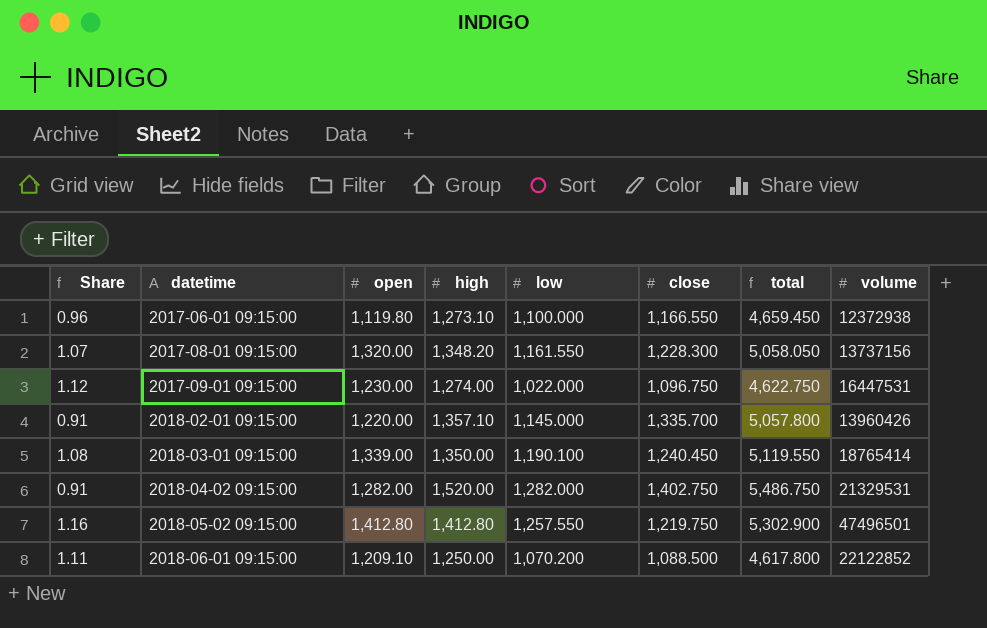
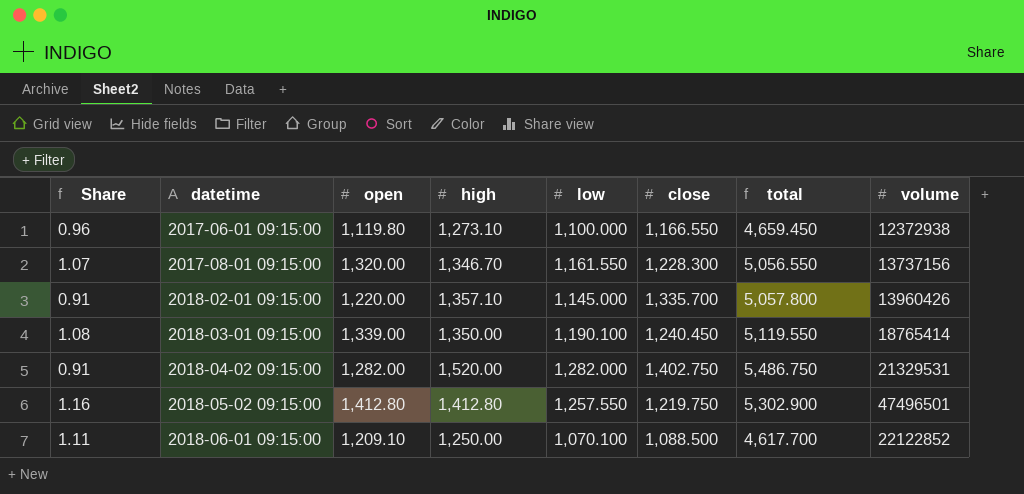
row 2017-09-01 09:15:00: 1.12 | 1,230.00 | 1,274.00 | 1,022.000 | 1,096.750 | 4,622.750 | 16447531 -> none
2017-08-01 09:15:00 | high: 1,348.20 -> 1,346.70
2017-08-01 09:15:00 | total: 5,058.050 -> 5,056.550
2018-06-01 09:15:00 | low: 1,070.200 -> 1,070.100
2018-06-01 09:15:00 | total: 4,617.800 -> 4,617.700

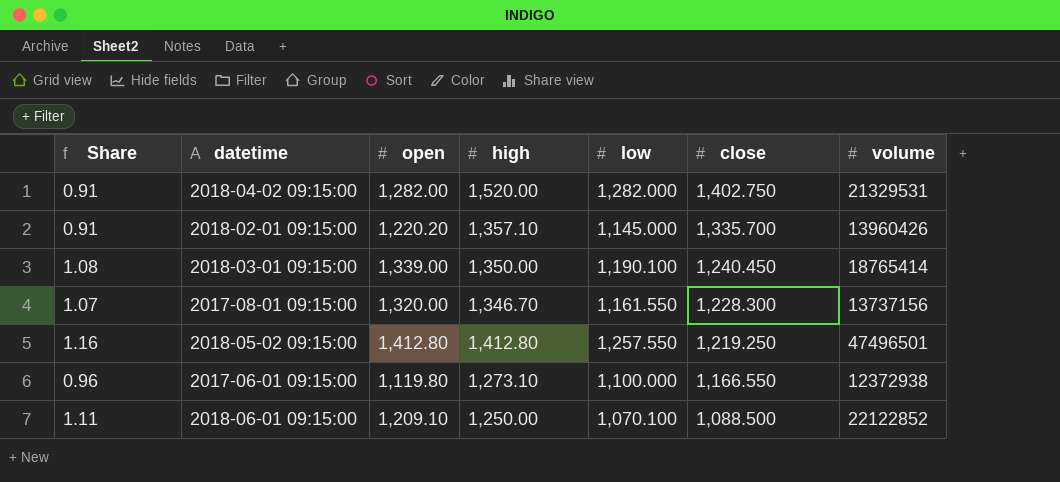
row order: datetime ascending -> close descending
column total | formula: [open] + [high] + [low] + [close] -> none
2018-02-01 09:15:00 | open: 1,220.00 -> 1,220.20
2018-05-02 09:15:00 | close: 1,219.750 -> 1,219.250

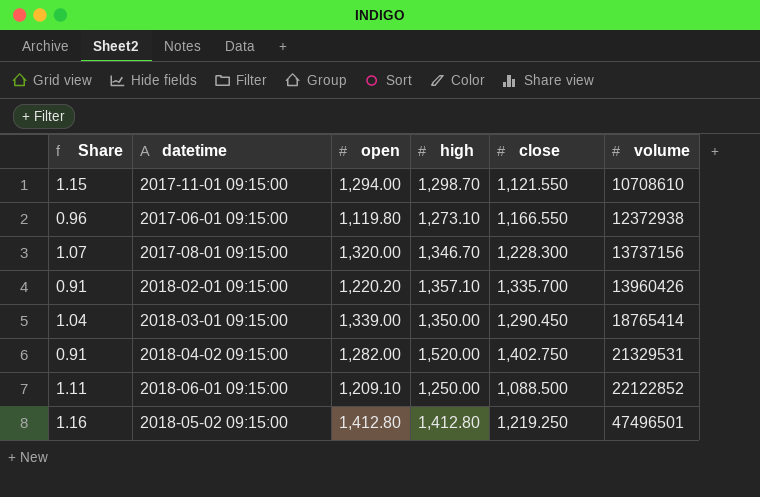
row order: close descending -> volume ascending
column low | position: 5 -> none
row 2017-11-01 09:15:00: none -> 1.15 | 1,294.00 | 1,298.70 | 1,121.550 | 10708610
2018-03-01 09:15:00 | Share: 1.08 -> 1.04
2018-03-01 09:15:00 | close: 1,240.450 -> 1,290.450

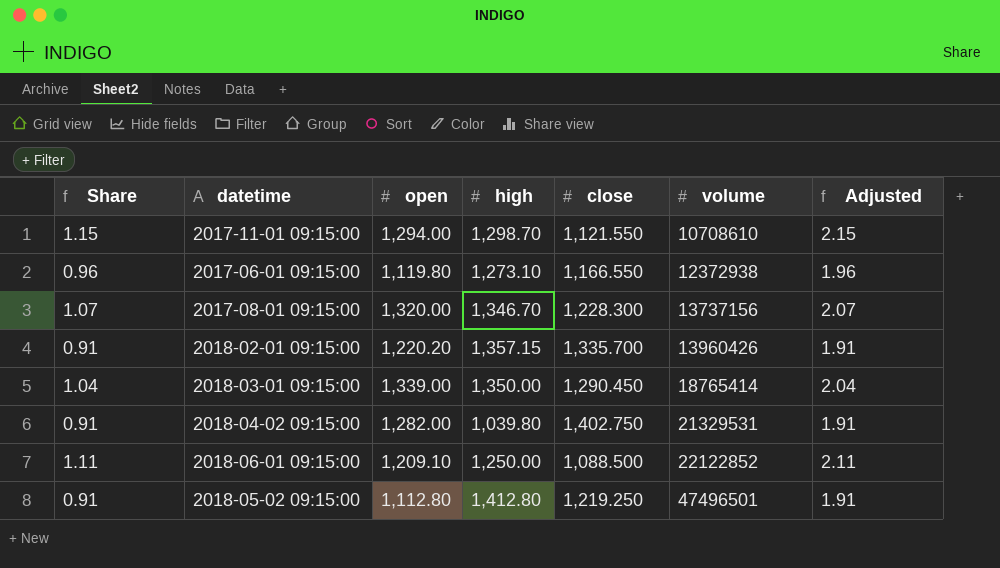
column Adjusted | formula: none -> [Share] + 1
2018-02-01 09:15:00 | high: 1,357.10 -> 1,357.15
2018-04-02 09:15:00 | high: 1,520.00 -> 1,039.80
2018-05-02 09:15:00 | Share: 1.16 -> 0.91
2018-05-02 09:15:00 | open: 1,412.80 -> 1,112.80

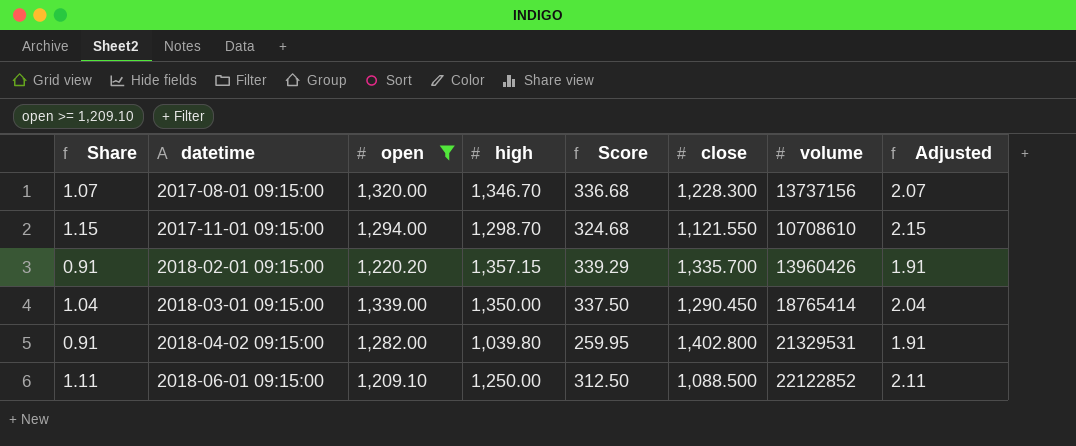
filter: none -> open >= 1,209.10
row order: volume ascending -> datetime ascending
column Score | formula: none -> [high] * 0.25
2018-04-02 09:15:00 | close: 1,402.750 -> 1,402.800

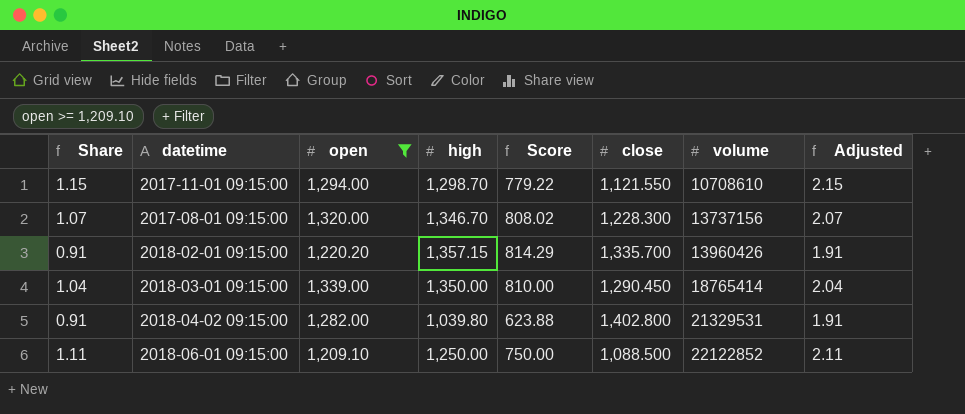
row order: datetime ascending -> volume ascending
column Score | formula: [high] * 0.25 -> [high] * 0.6

